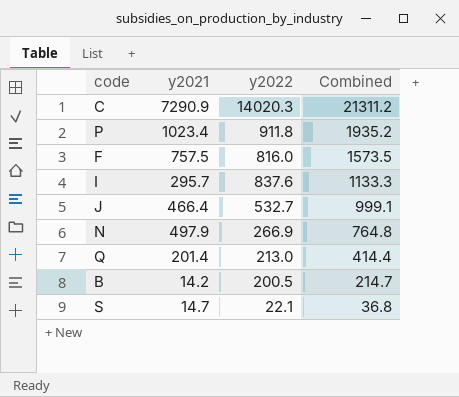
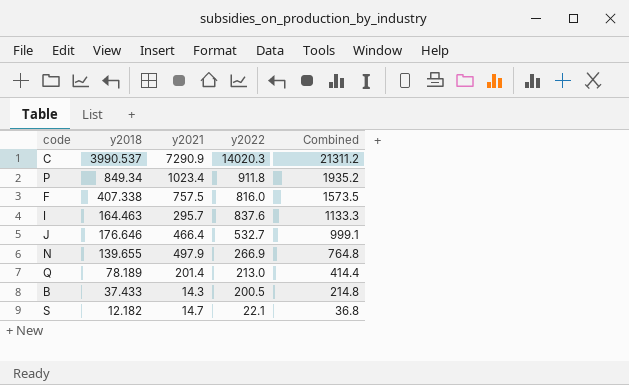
column y2018 | position: none -> 2
B | y2021: 14.2 -> 14.3
B | Combined: 214.7 -> 214.8

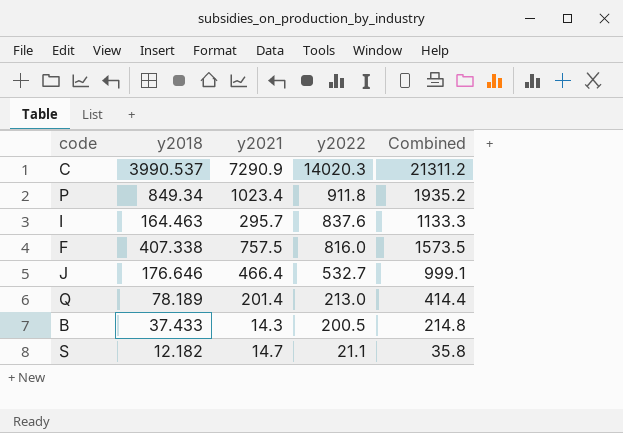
row order: Combined descending -> y2022 descending
row N: 139.655 | 497.9 | 266.9 | 764.8 -> none
S | y2022: 22.1 -> 21.1
S | Combined: 36.8 -> 35.8

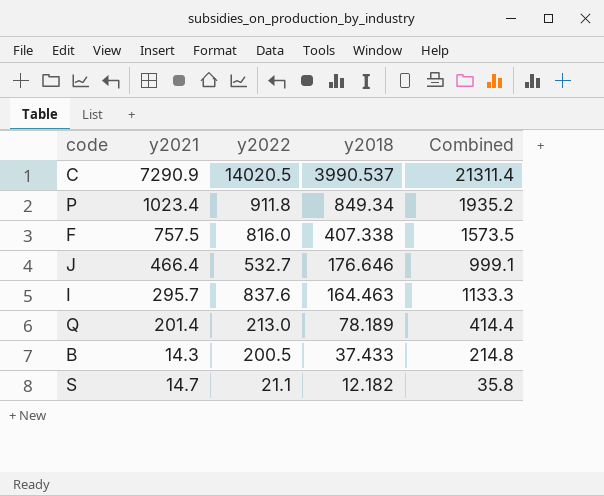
row order: y2022 descending -> y2018 descending
column y2018 | position: 2 -> 4
C | y2022: 14020.3 -> 14020.5
C | Combined: 21311.2 -> 21311.4

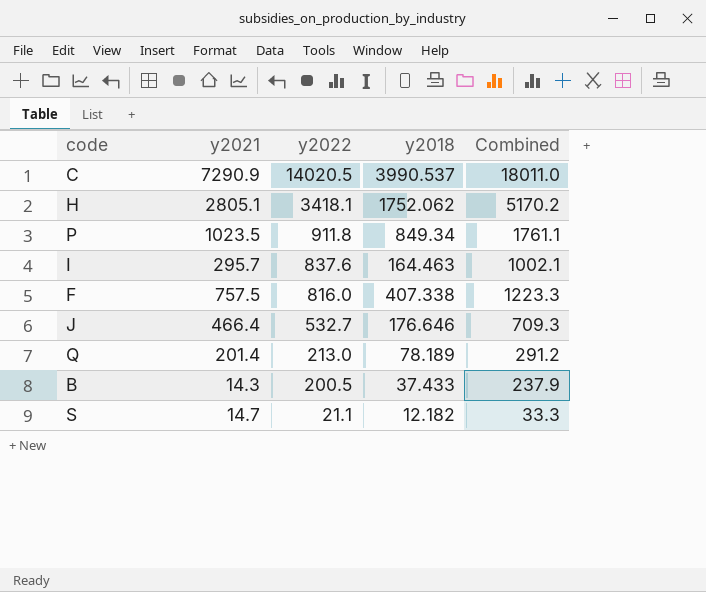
row order: y2018 descending -> y2022 descending
column Combined | formula: [y2021] + [y2022] -> [y2022] + [y2018]
row H: none -> 2805.1 | 3418.1 | 1752.062 | 5170.2
P | y2021: 1023.4 -> 1023.5

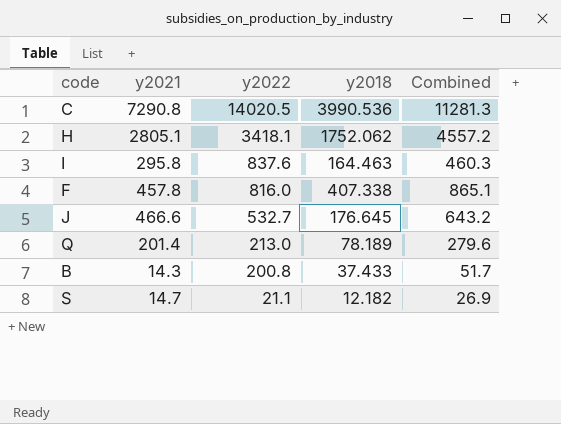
column Combined | formula: [y2022] + [y2018] -> [y2021] + [y2018]
row P: 1023.5 | 911.8 | 849.34 | 1761.1 -> none
C | y2021: 7290.9 -> 7290.8
C | y2018: 3990.537 -> 3990.536
I | y2021: 295.7 -> 295.8
F | y2021: 757.5 -> 457.8
J | y2021: 466.4 -> 466.6
J | y2018: 176.646 -> 176.645
B | y2022: 200.5 -> 200.8

